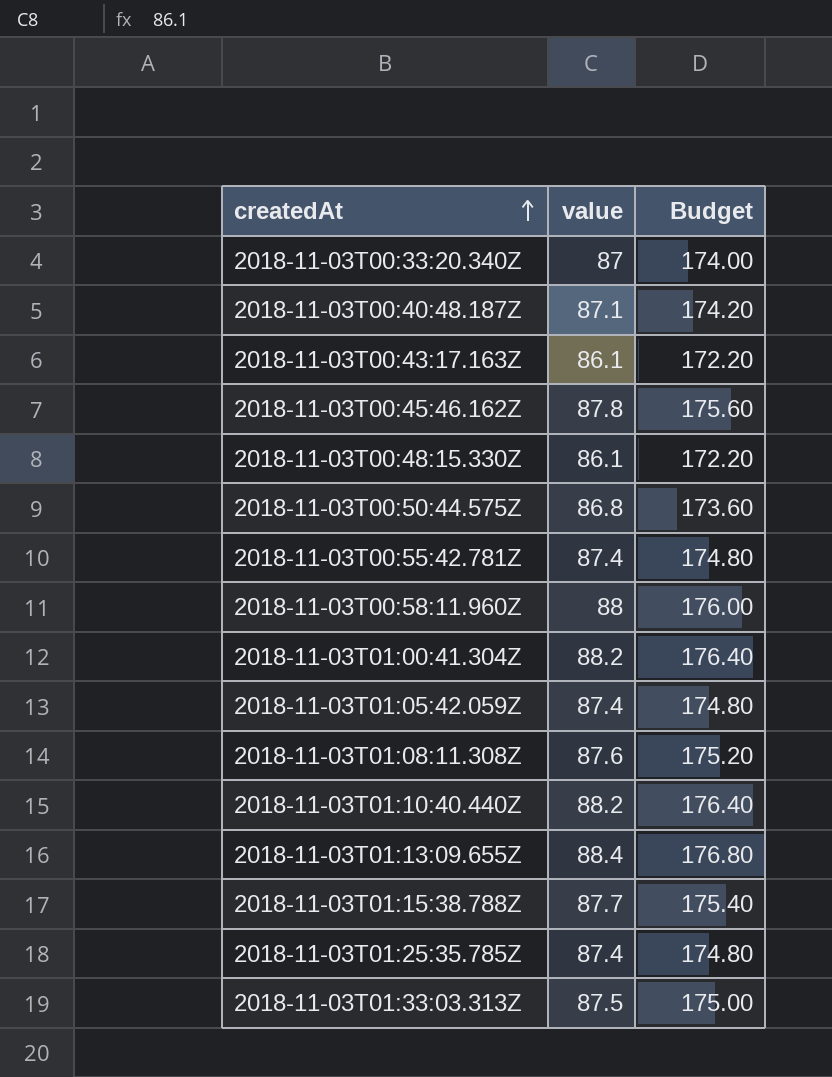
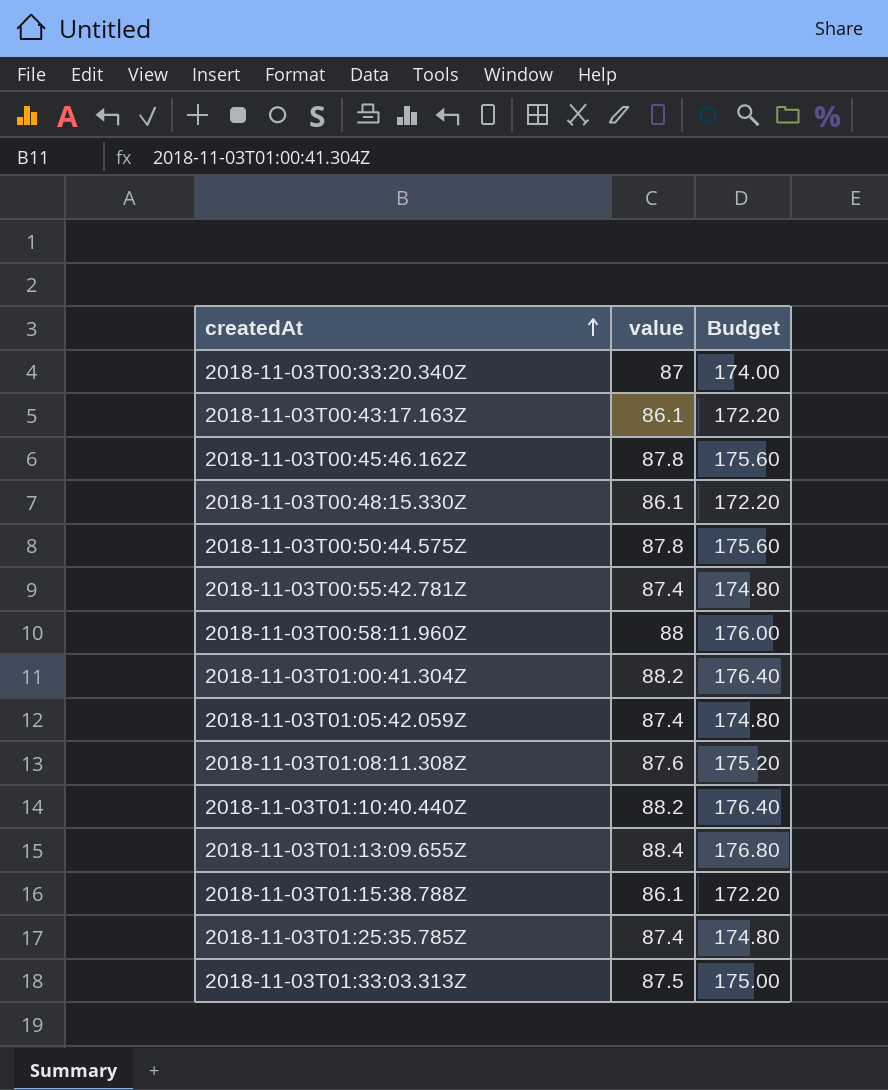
row 2018-11-03T00:40:48.187Z: 87.1 | 174.20 -> none
2018-11-03T00:50:44.575Z | value: 86.8 -> 87.8
2018-11-03T00:50:44.575Z | Budget: 173.60 -> 175.60
2018-11-03T01:15:38.788Z | value: 87.7 -> 86.1
2018-11-03T01:15:38.788Z | Budget: 175.40 -> 172.20

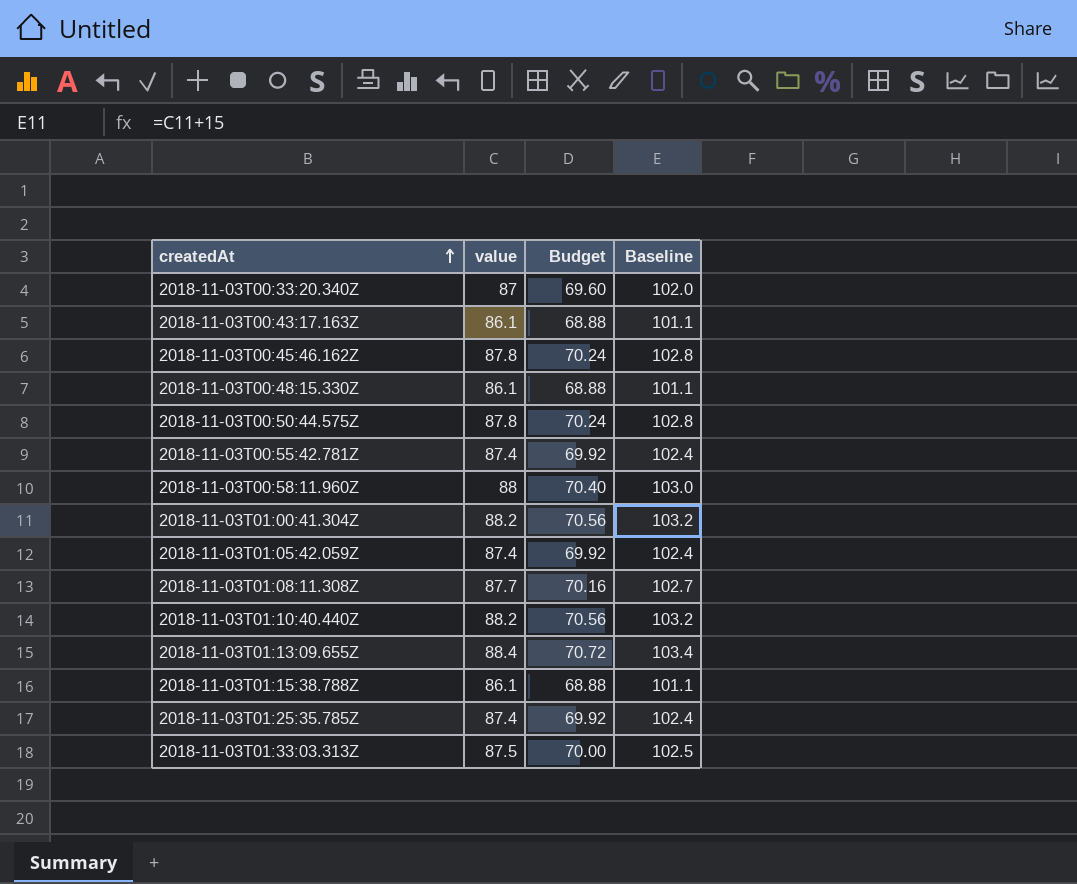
column Budget | formula: [value] * 2 -> [value] * 0.8
column Baseline | formula: none -> [value] + 15
2018-11-03T01:08:11.308Z | value: 87.6 -> 87.7

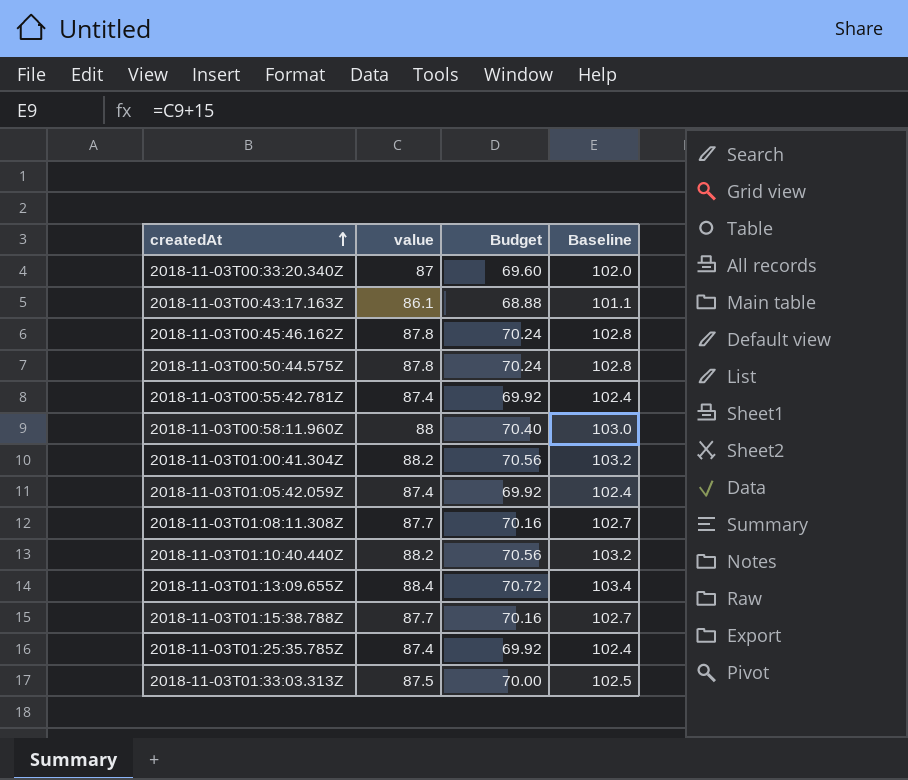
row 2018-11-03T00:48:15.330Z: 86.1 | 68.88 | 101.1 -> none
2018-11-03T01:15:38.788Z | value: 86.1 -> 87.7
2018-11-03T01:15:38.788Z | Budget: 68.88 -> 70.16
2018-11-03T01:15:38.788Z | Baseline: 101.1 -> 102.7

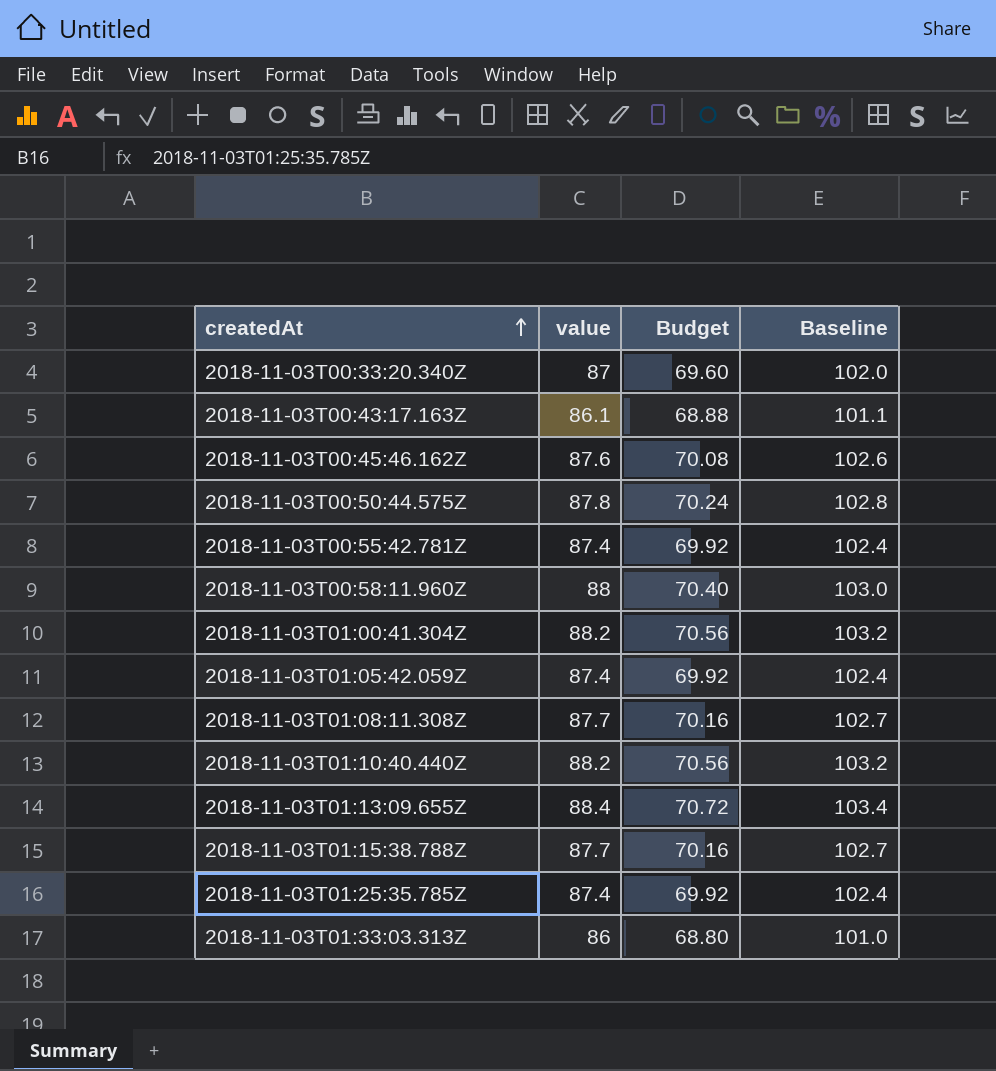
2018-11-03T00:45:46.162Z | value: 87.8 -> 87.6
2018-11-03T00:45:46.162Z | Budget: 70.24 -> 70.08
2018-11-03T00:45:46.162Z | Baseline: 102.8 -> 102.6
2018-11-03T01:33:03.313Z | value: 87.5 -> 86
2018-11-03T01:33:03.313Z | Budget: 70.00 -> 68.80
2018-11-03T01:33:03.313Z | Baseline: 102.5 -> 101.0

